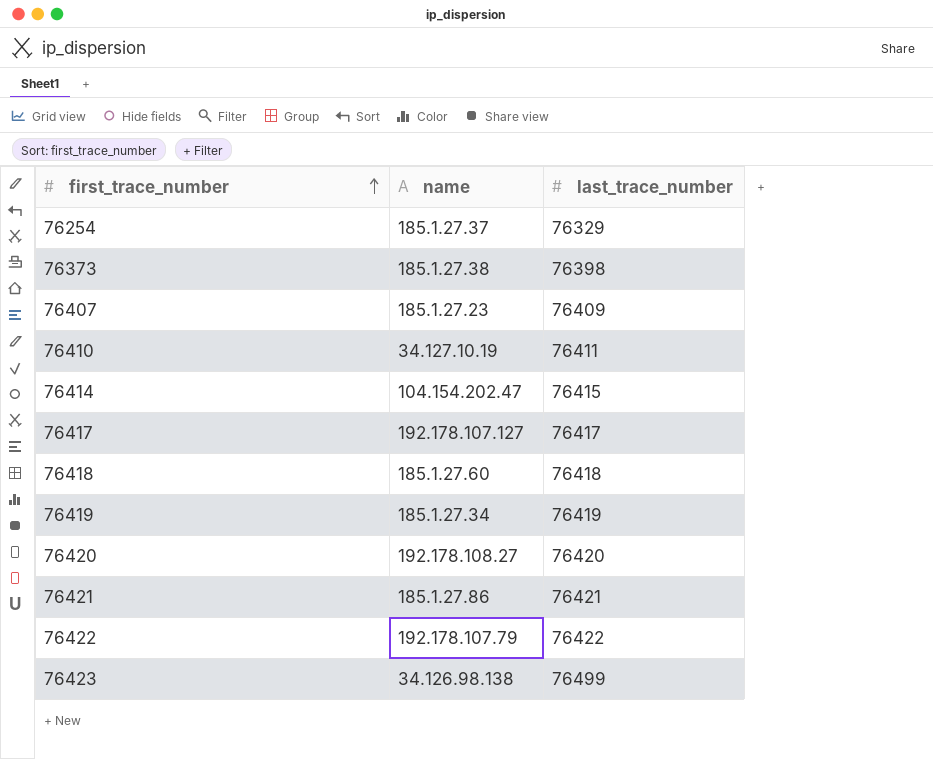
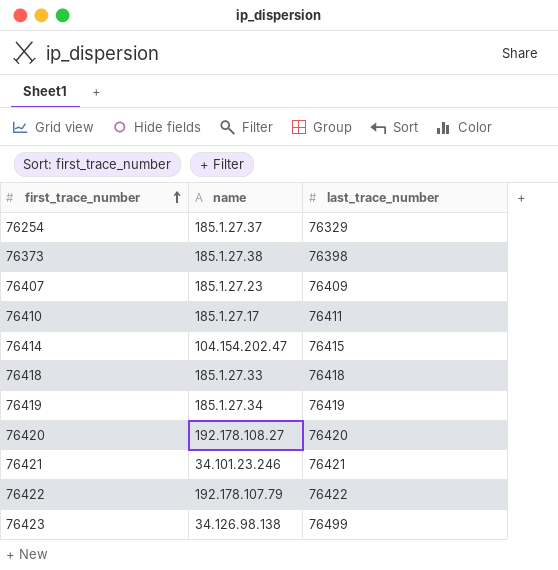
row 76417: 192.178.107.127 | 76417 -> none
76410 | name: 34.127.10.19 -> 185.1.27.17
76418 | name: 185.1.27.60 -> 185.1.27.33
76421 | name: 185.1.27.86 -> 34.101.23.246

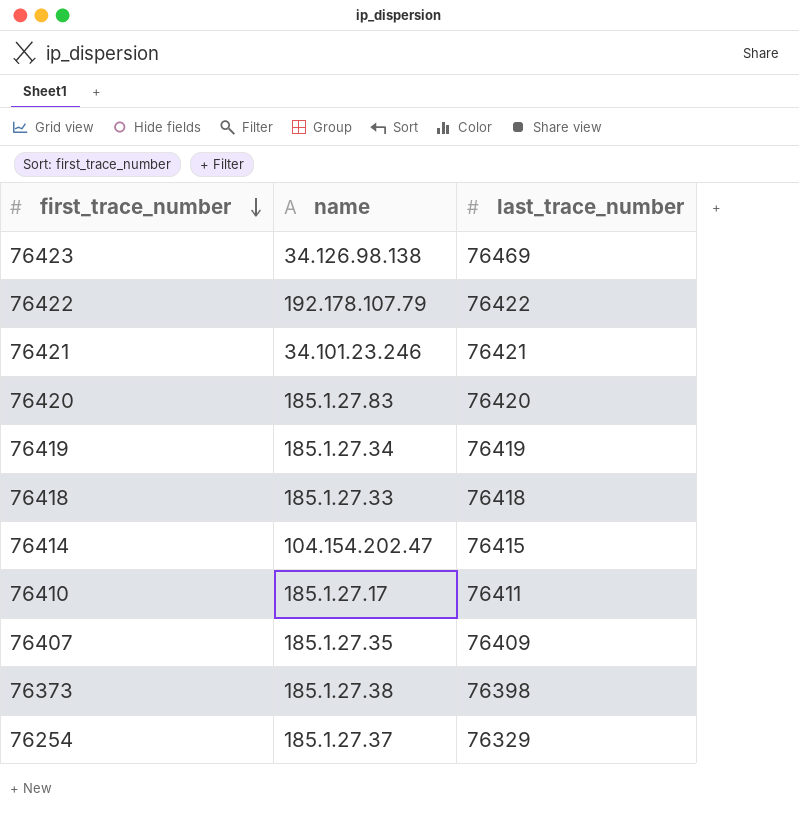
row order: first_trace_number ascending -> first_trace_number descending
76423 | last_trace_number: 76499 -> 76469
76420 | name: 192.178.108.27 -> 185.1.27.83
76407 | name: 185.1.27.23 -> 185.1.27.35

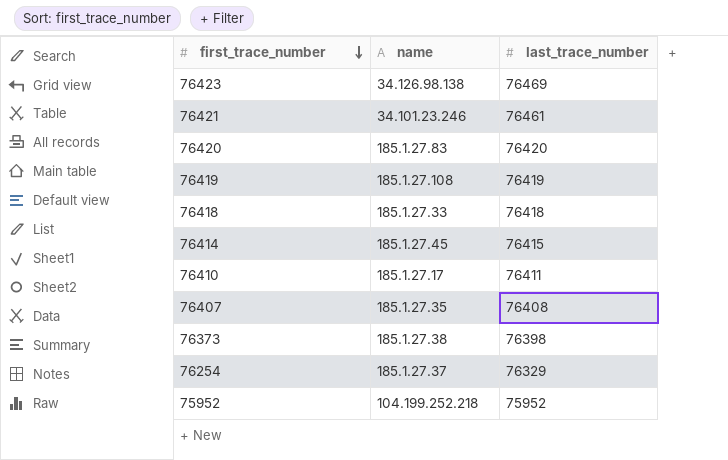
row 76422: 192.178.107.79 | 76422 -> none
76421 | last_trace_number: 76421 -> 76461
76419 | name: 185.1.27.34 -> 185.1.27.108
76414 | name: 104.154.202.47 -> 185.1.27.45
76407 | last_trace_number: 76409 -> 76408
row 75952: none -> 104.199.252.218 | 75952

